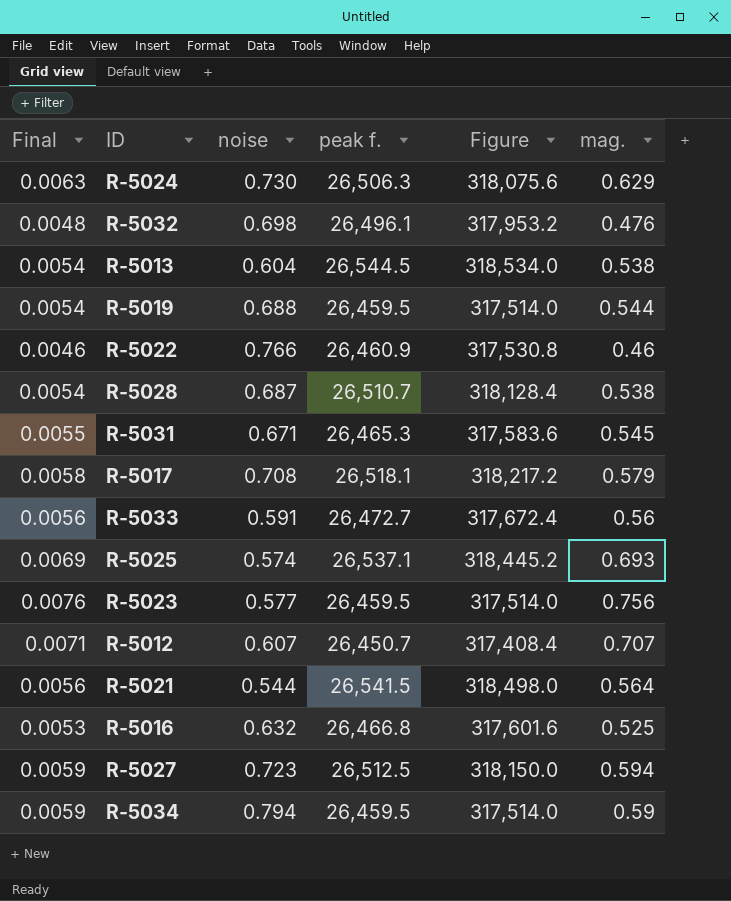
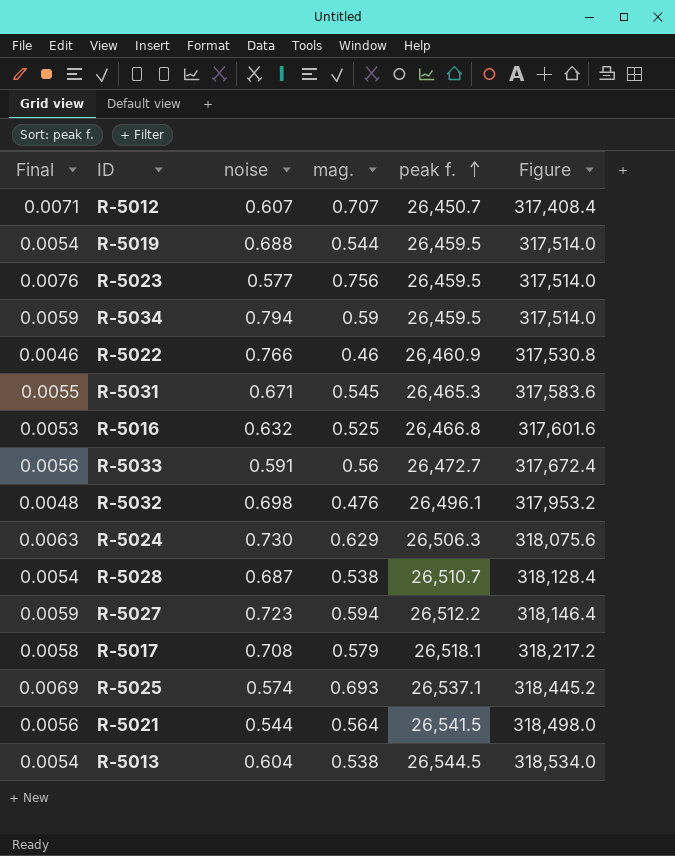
row order: none -> peak f. ascending
column mag. | position: 6 -> 4
R-5027 | peak f.: 26,512.5 -> 26,512.2
R-5027 | Figure: 318,150.0 -> 318,146.4

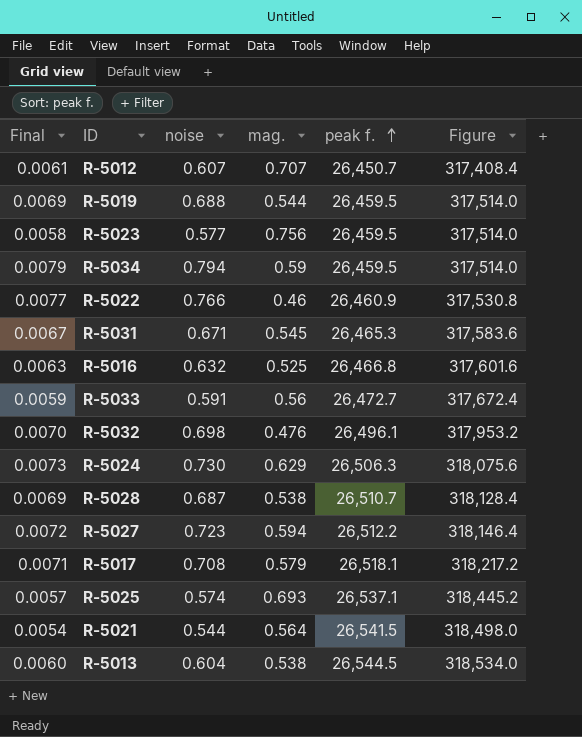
column Final | formula: [mag.] * 0.01 -> [noise] * 0.01

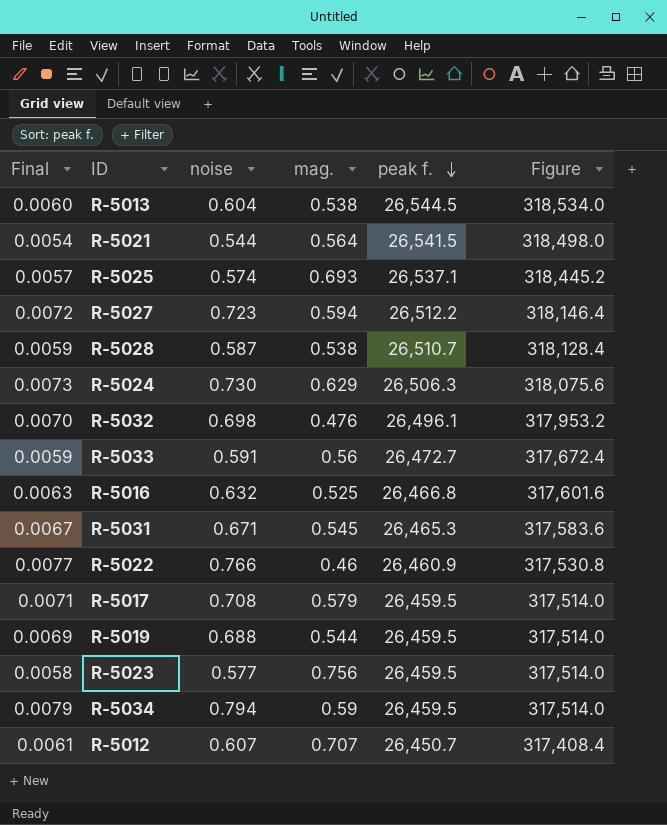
row order: peak f. ascending -> peak f. descending
R-5028 | Final: 0.0069 -> 0.0059
R-5028 | noise: 0.687 -> 0.587
R-5017 | peak f.: 26,518.1 -> 26,459.5
R-5017 | Figure: 318,217.2 -> 317,514.0

